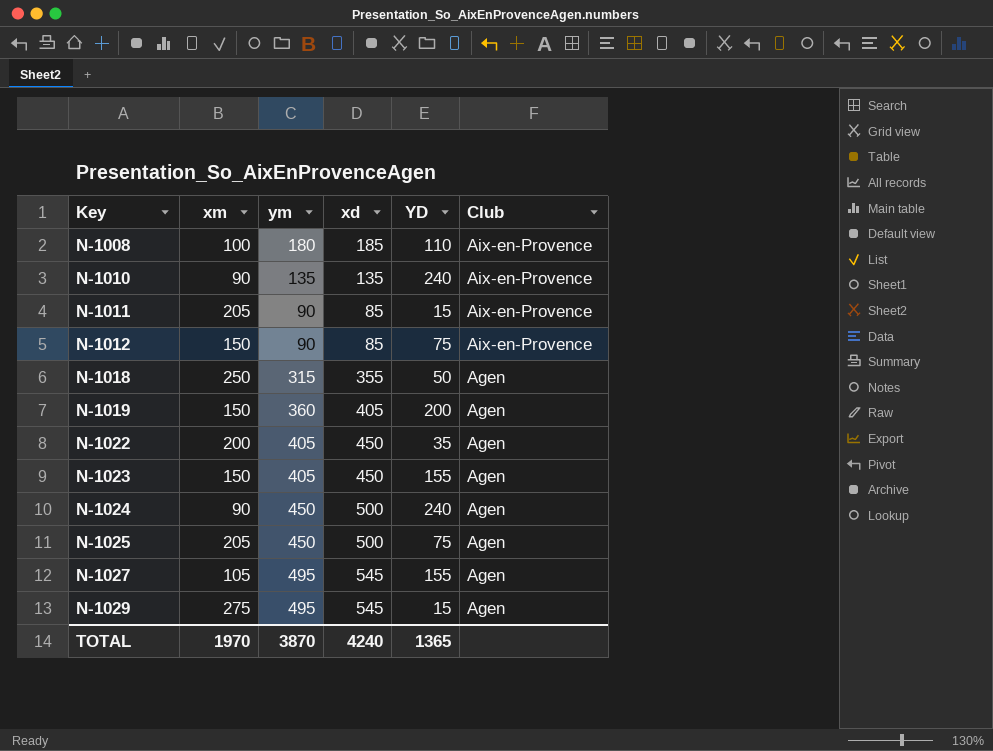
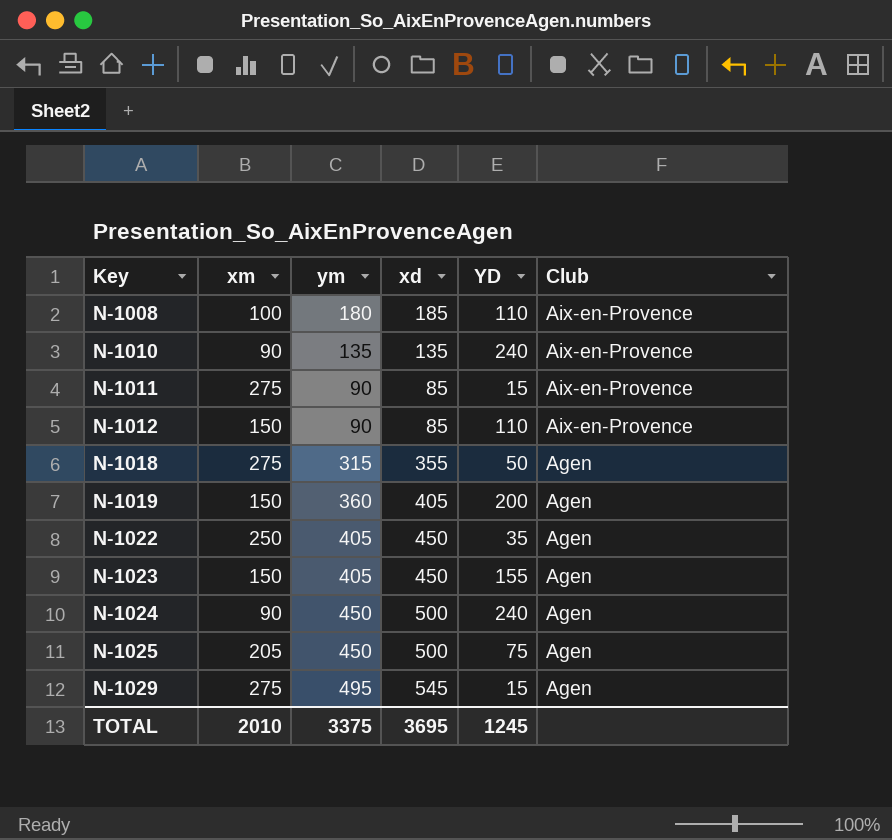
row N-1027: 105 | 495 | 545 | 155 | Agen -> none
N-1011 | xm: 205 -> 275
N-1012 | YD: 75 -> 110
N-1018 | xm: 250 -> 275
N-1022 | xm: 200 -> 250
TOTAL | xm: 1970 -> 2010
TOTAL | ym: 3870 -> 3375
TOTAL | xd: 4240 -> 3695
TOTAL | YD: 1365 -> 1245

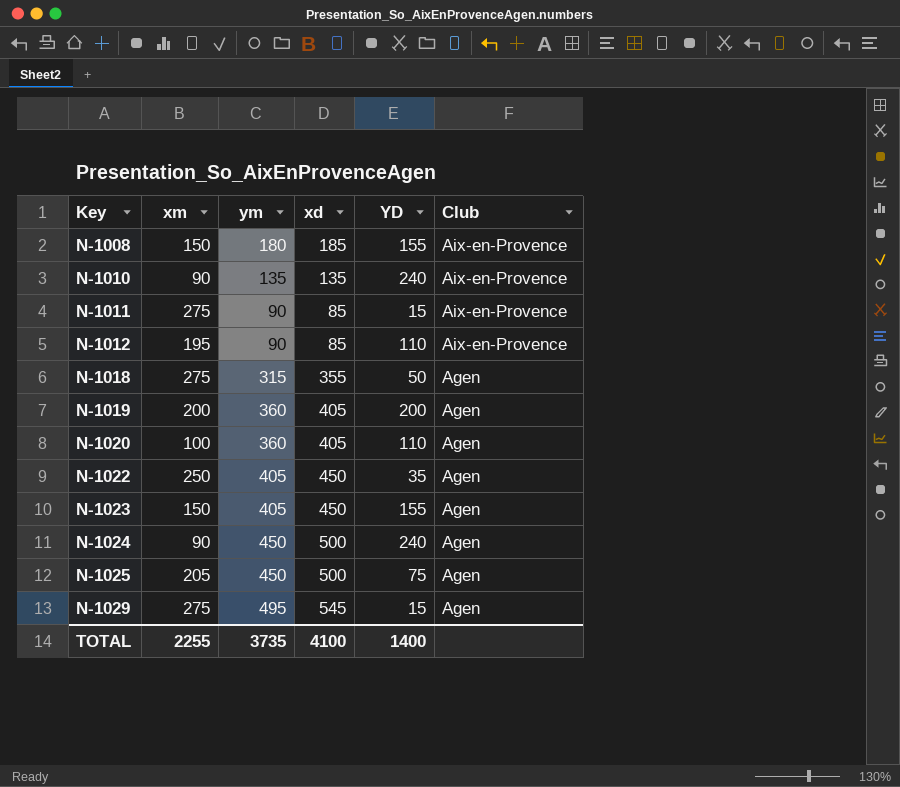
N-1008 | xm: 100 -> 150
N-1008 | YD: 110 -> 155
N-1012 | xm: 150 -> 195
N-1019 | xm: 150 -> 200
row N-1020: none -> 100 | 360 | 405 | 110 | Agen
TOTAL | xm: 2010 -> 2255
TOTAL | ym: 3375 -> 3735
TOTAL | xd: 3695 -> 4100
TOTAL | YD: 1245 -> 1400

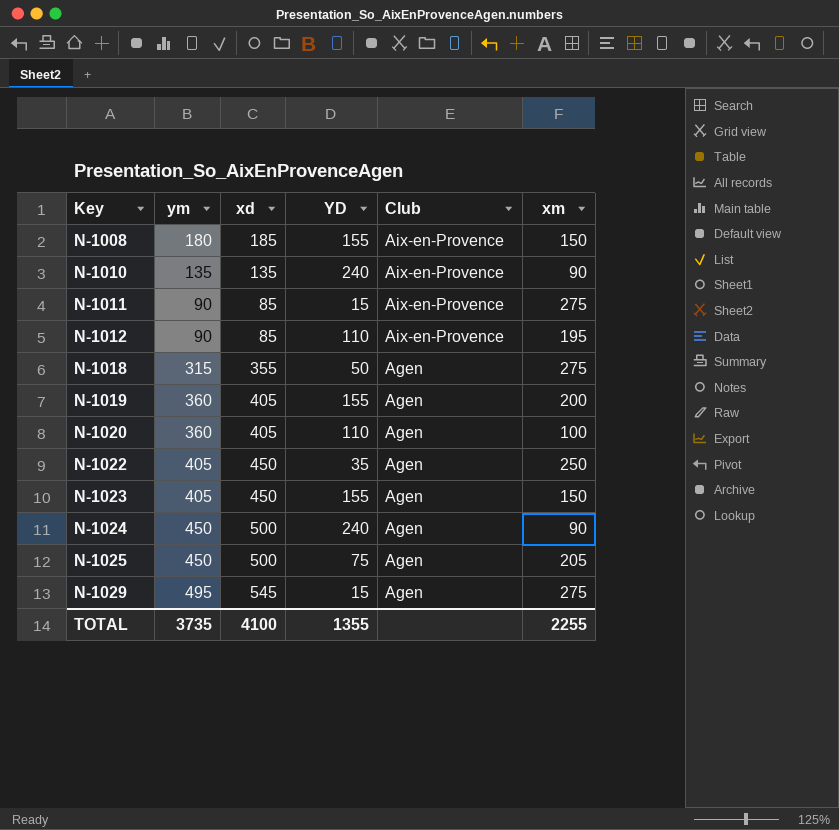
column xm | position: 2 -> 6
N-1019 | YD: 200 -> 155
TOTAL | YD: 1400 -> 1355

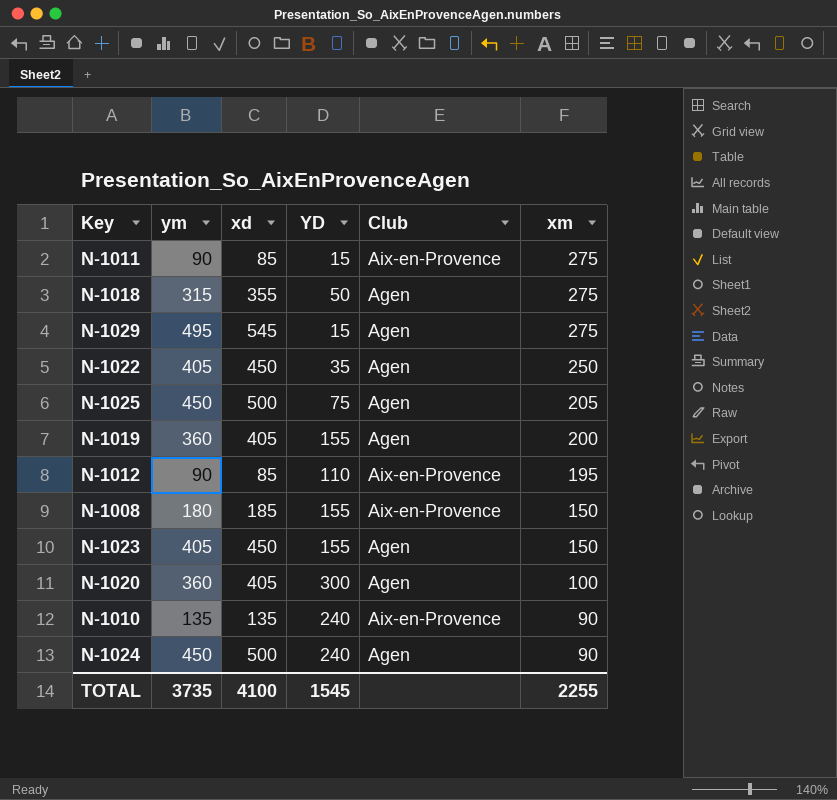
row order: Key ascending -> xm descending
N-1020 | YD: 110 -> 300
TOTAL | YD: 1355 -> 1545

